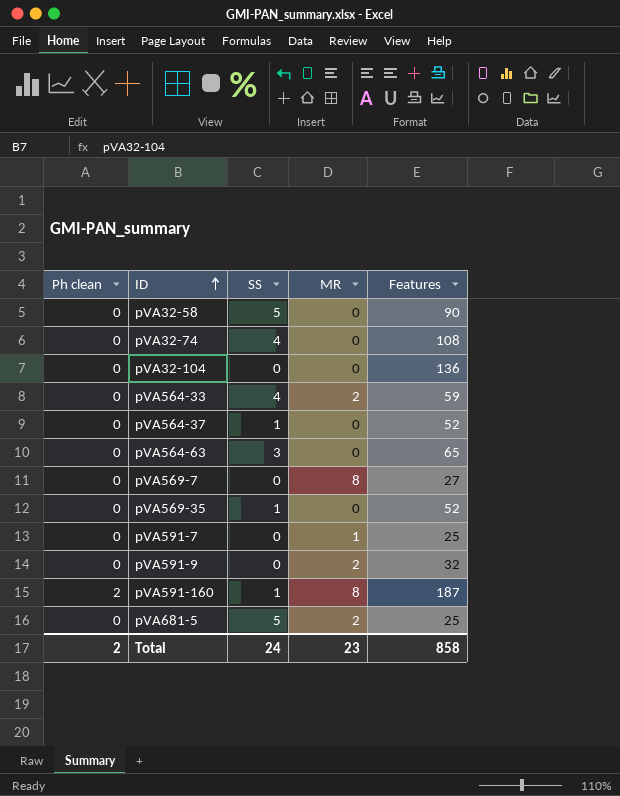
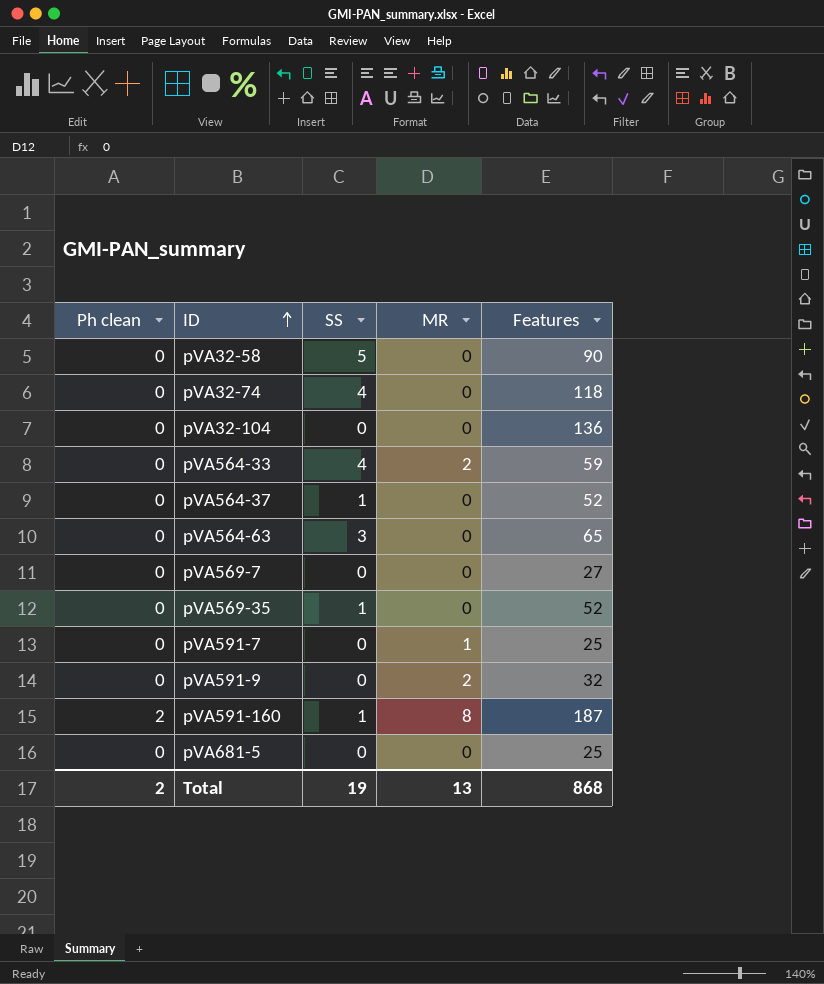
pVA32-74 | Features: 108 -> 118
pVA569-7 | MR: 8 -> 0
pVA681-5 | SS: 5 -> 0
pVA681-5 | MR: 2 -> 0
Total | SS: 24 -> 19
Total | MR: 23 -> 13
Total | Features: 858 -> 868

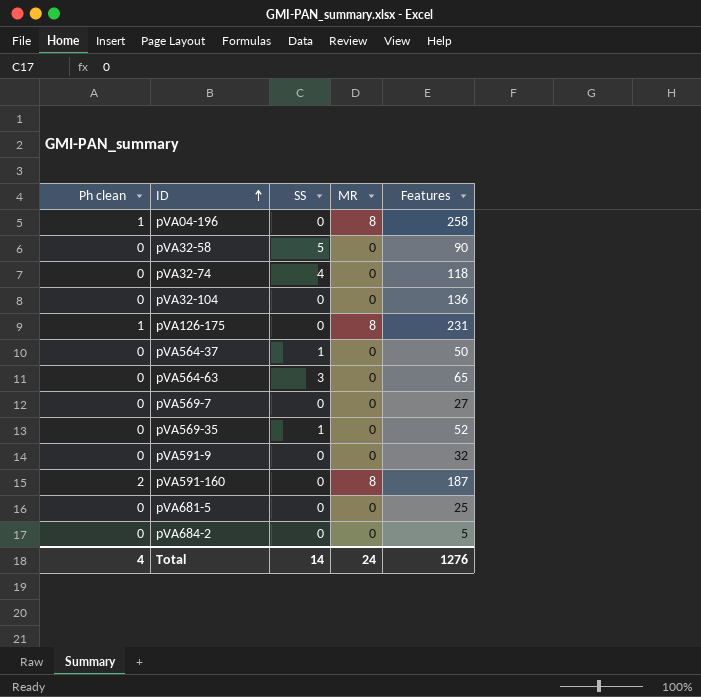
row pVA564-33: 0 | 4 | 2 | 59 -> none
row pVA591-7: 0 | 0 | 1 | 25 -> none
row pVA04-196: none -> 1 | 0 | 8 | 258
row pVA126-175: none -> 1 | 0 | 8 | 231
pVA564-37 | Features: 52 -> 50
pVA591-9 | MR: 2 -> 0
pVA591-160 | SS: 1 -> 0
row pVA684-2: none -> 0 | 0 | 0 | 5
Total | Ph clean: 2 -> 4
Total | SS: 19 -> 14
Total | MR: 13 -> 24
Total | Features: 868 -> 1276

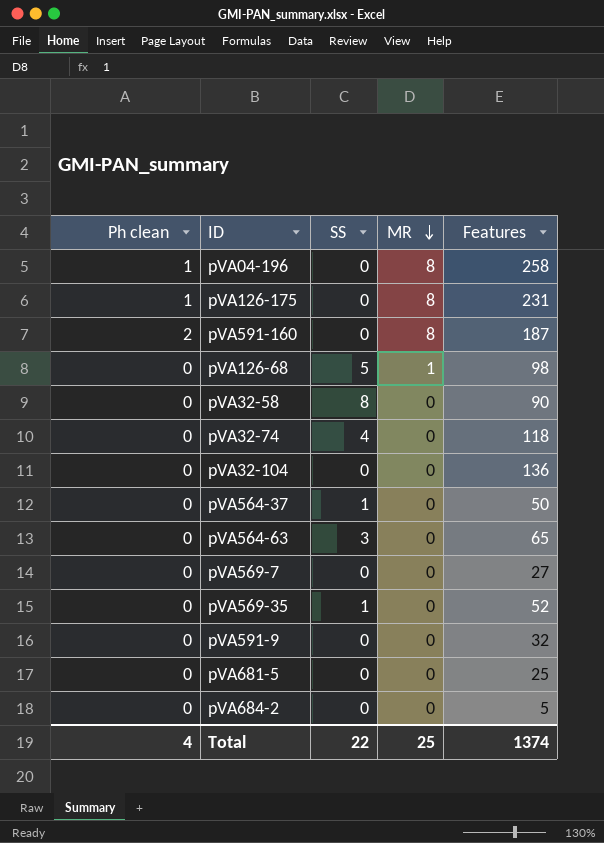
row order: ID ascending -> MR descending
row pVA126-68: none -> 0 | 5 | 1 | 98
pVA32-58 | SS: 5 -> 8
Total | SS: 14 -> 22
Total | MR: 24 -> 25
Total | Features: 1276 -> 1374

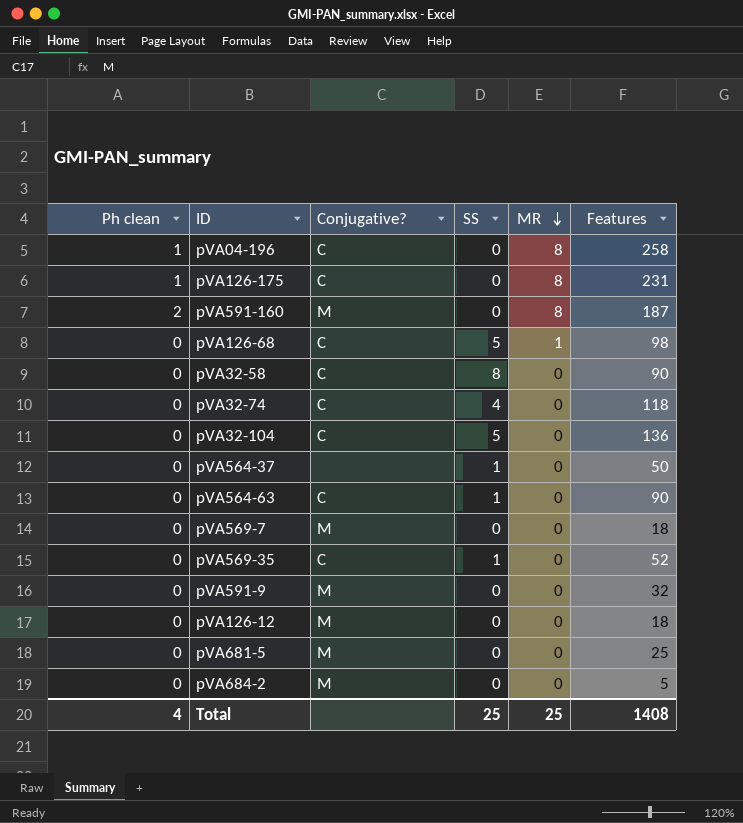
column Conjugative? | position: none -> 3
pVA32-104 | SS: 0 -> 5
pVA564-63 | SS: 3 -> 1
pVA564-63 | Features: 65 -> 90
pVA569-7 | Features: 27 -> 18
row pVA126-12: none -> 0 | M | 0 | 0 | 18
Total | SS: 22 -> 25
Total | Features: 1374 -> 1408

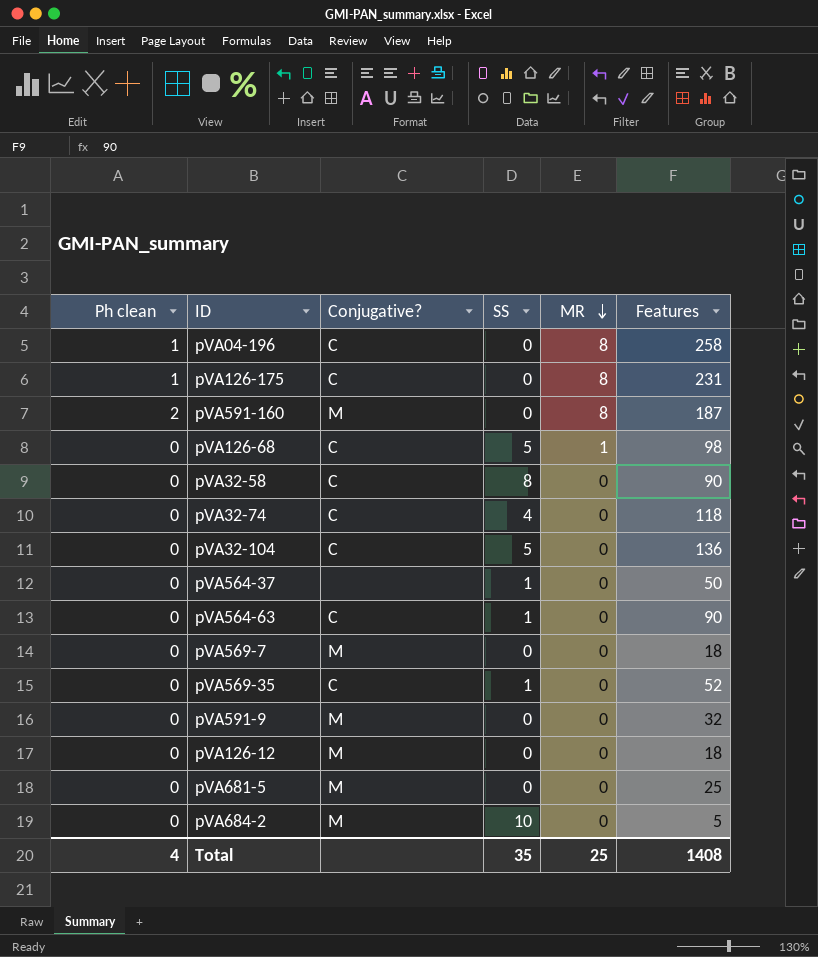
pVA684-2 | SS: 0 -> 10
Total | SS: 25 -> 35

